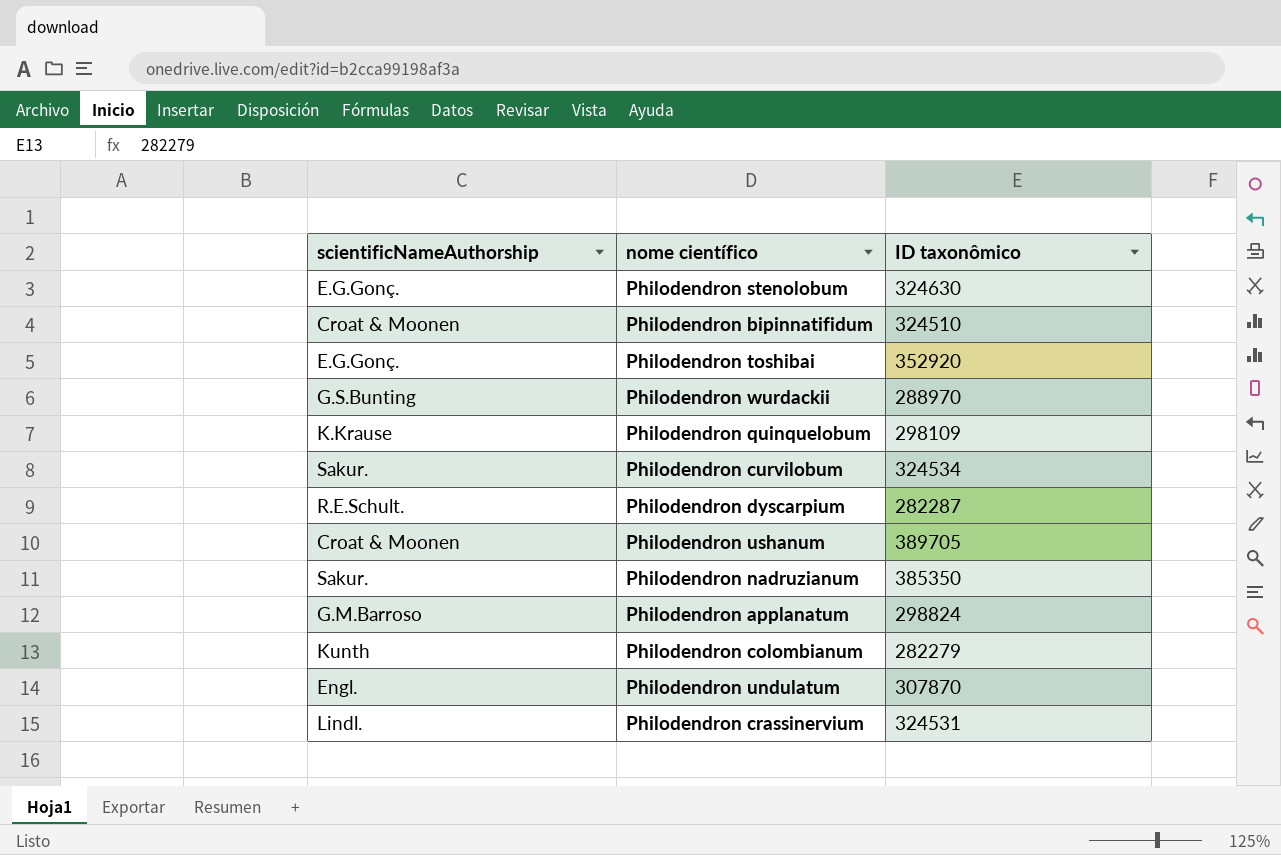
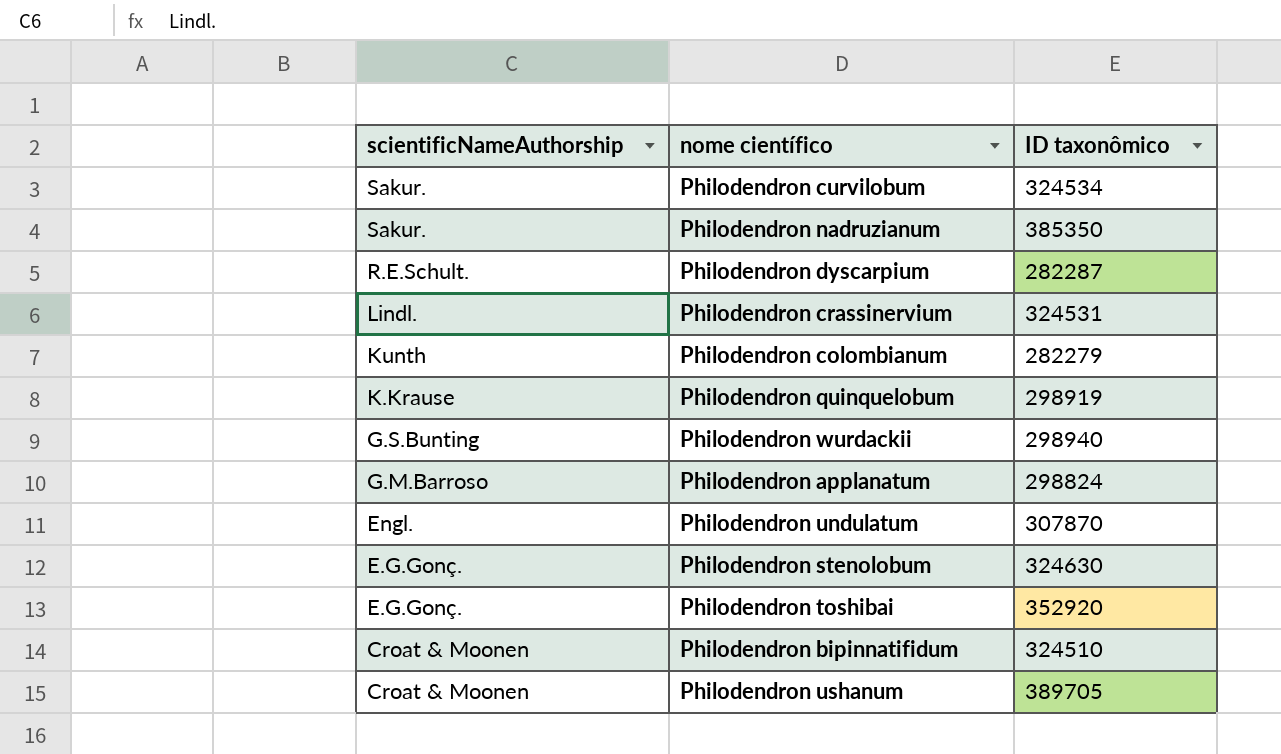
row order: none -> scientificNameAuthorship descending
Philodendron quinquelobum | ID taxonômico: 298109 -> 298919
Philodendron wurdackii | ID taxonômico: 288970 -> 298940

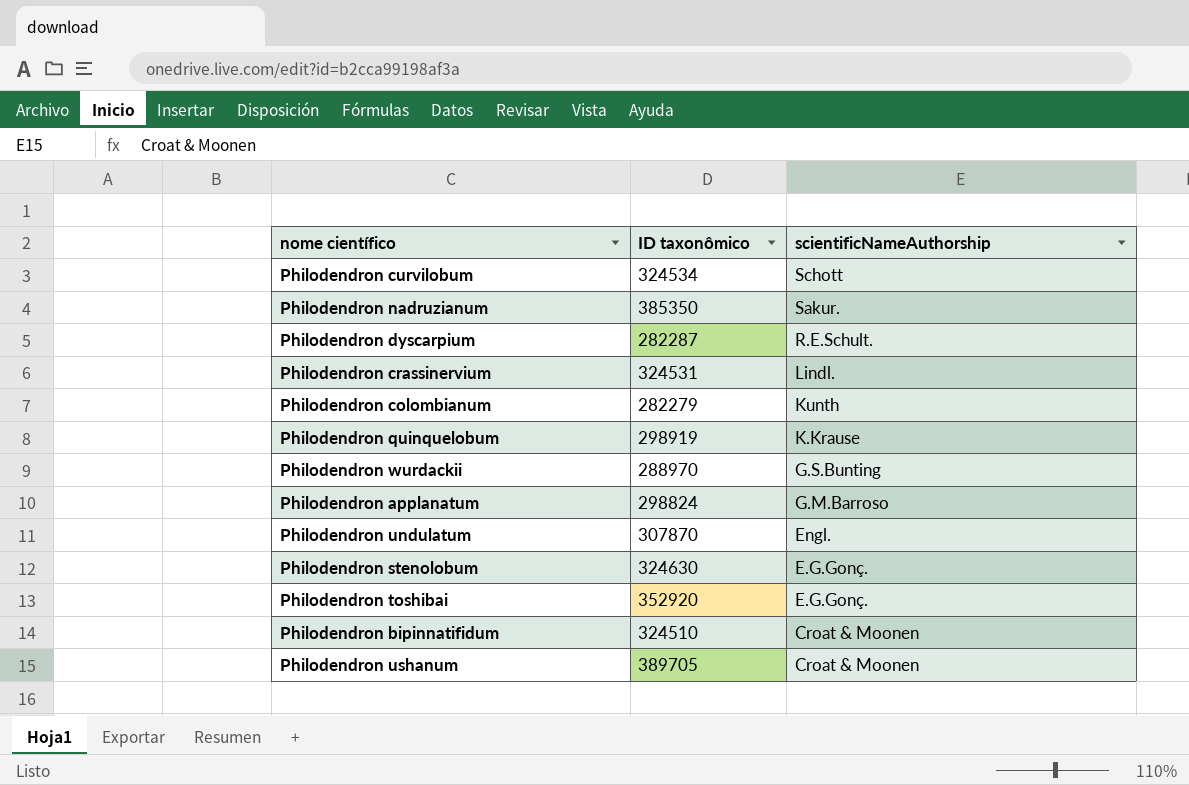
column scientificNameAuthorship | position: 1 -> 3
Philodendron curvilobum | scientificNameAuthorship: Sakur. -> Schott
Philodendron wurdackii | ID taxonômico: 298940 -> 288970

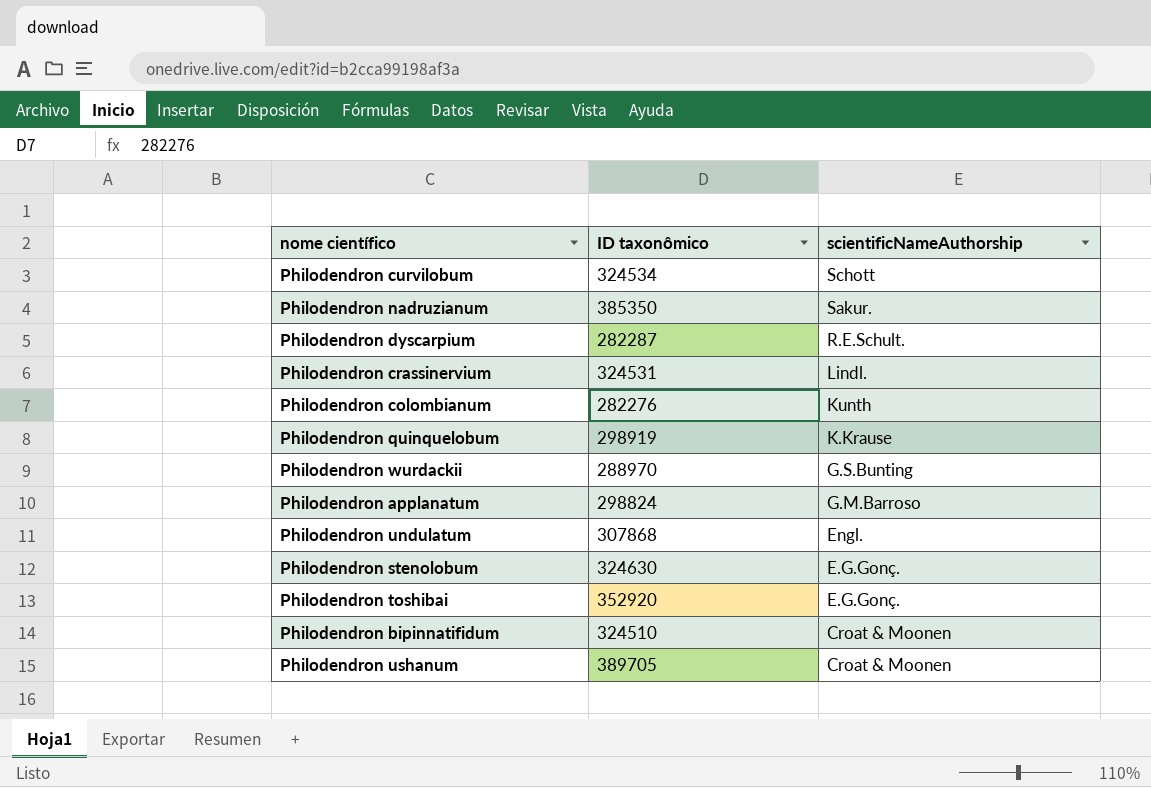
Philodendron colombianum | ID taxonômico: 282279 -> 282276
Philodendron undulatum | ID taxonômico: 307870 -> 307868

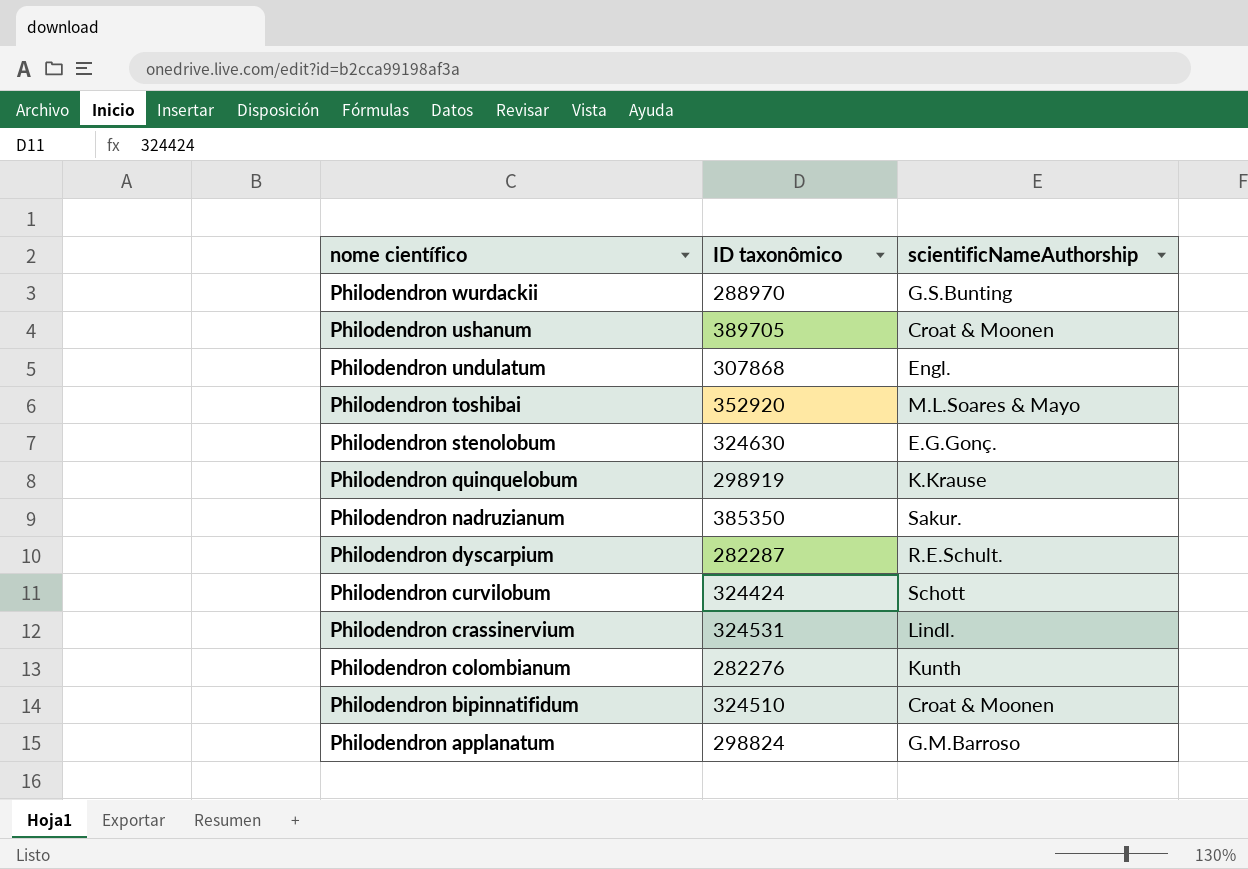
row order: scientificNameAuthorship descending -> nome científico descending
Philodendron toshibai | scientificNameAuthorship: E.G.Gonç. -> M.L.Soares & Mayo
Philodendron curvilobum | ID taxonômico: 324534 -> 324424

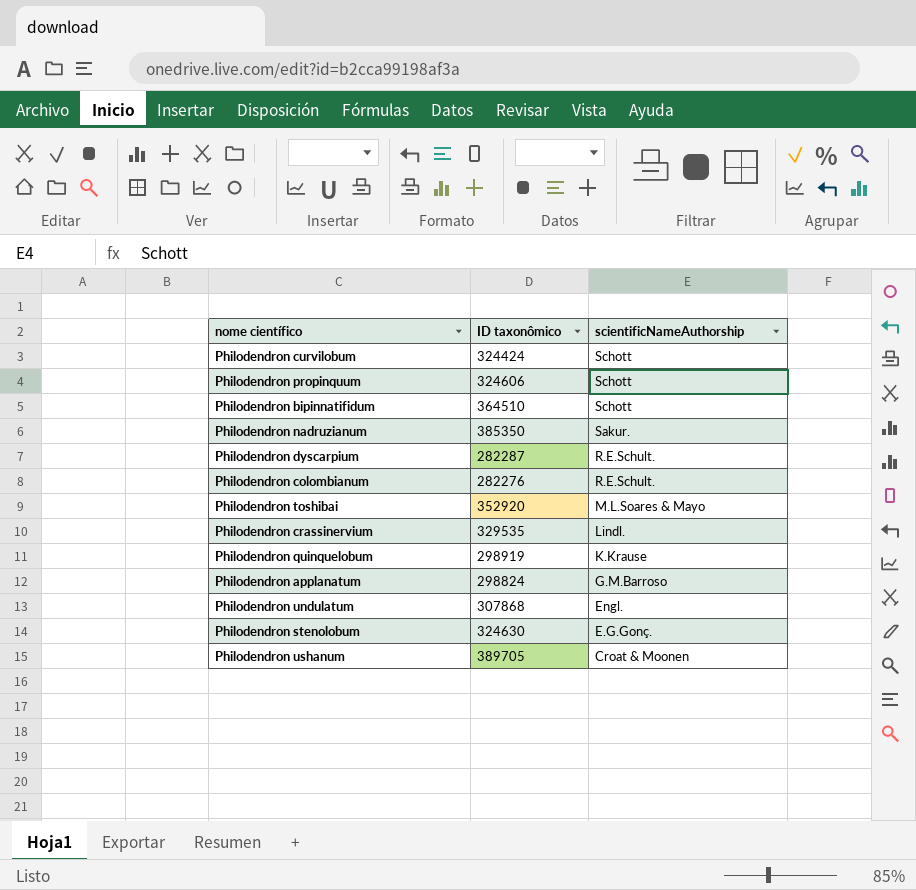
row order: nome científico descending -> scientificNameAuthorship descending
row Philodendron wurdackii: 288970 | G.S.Bunting -> none
row Philodendron propinquum: none -> 324606 | Schott
Philodendron bipinnatifidum | ID taxonômico: 324510 -> 364510
Philodendron bipinnatifidum | scientificNameAuthorship: Croat & Moonen -> Schott
Philodendron colombianum | scientificNameAuthorship: Kunth -> R.E.Schult.
Philodendron crassinervium | ID taxonômico: 324531 -> 329535

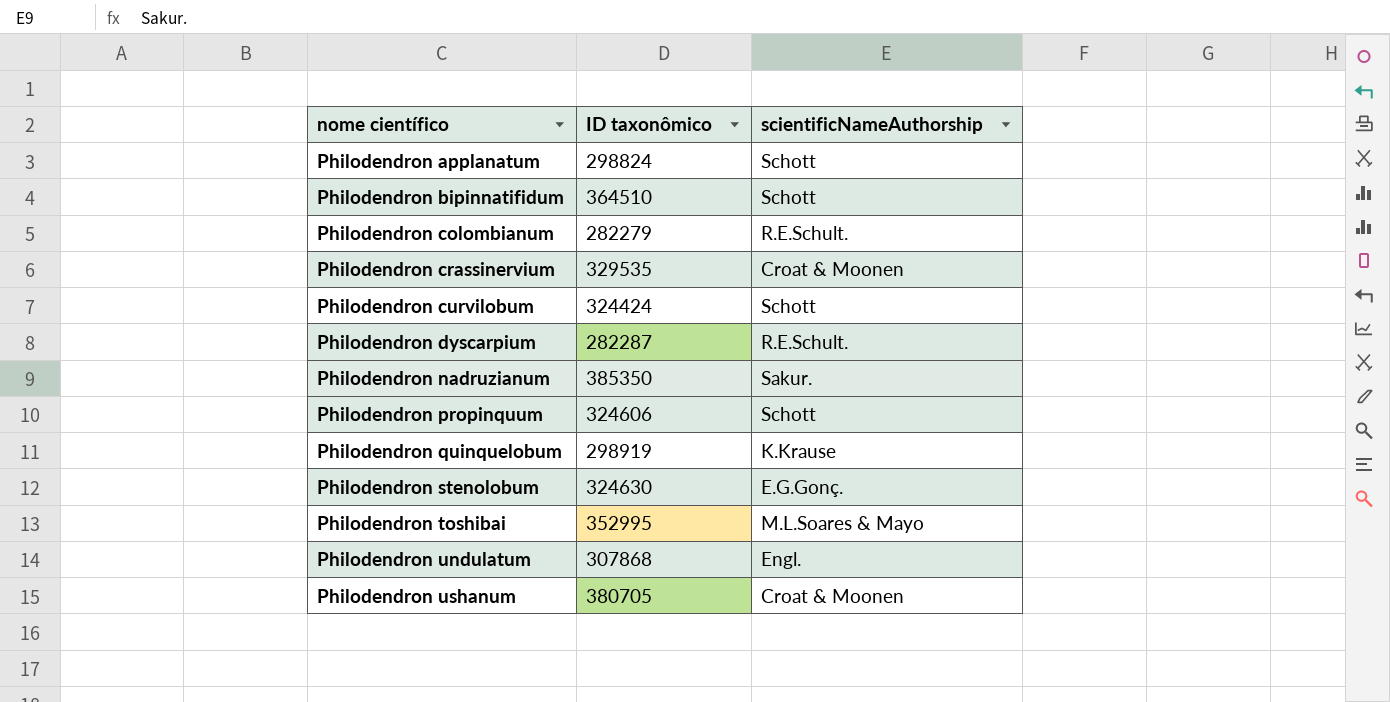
row order: scientificNameAuthorship descending -> nome científico ascending
Philodendron applanatum | scientificNameAuthorship: G.M.Barroso -> Schott
Philodendron colombianum | ID taxonômico: 282276 -> 282279
Philodendron crassinervium | scientificNameAuthorship: Lindl. -> Croat & Moonen
Philodendron toshibai | ID taxonômico: 352920 -> 352995
Philodendron ushanum | ID taxonômico: 389705 -> 380705

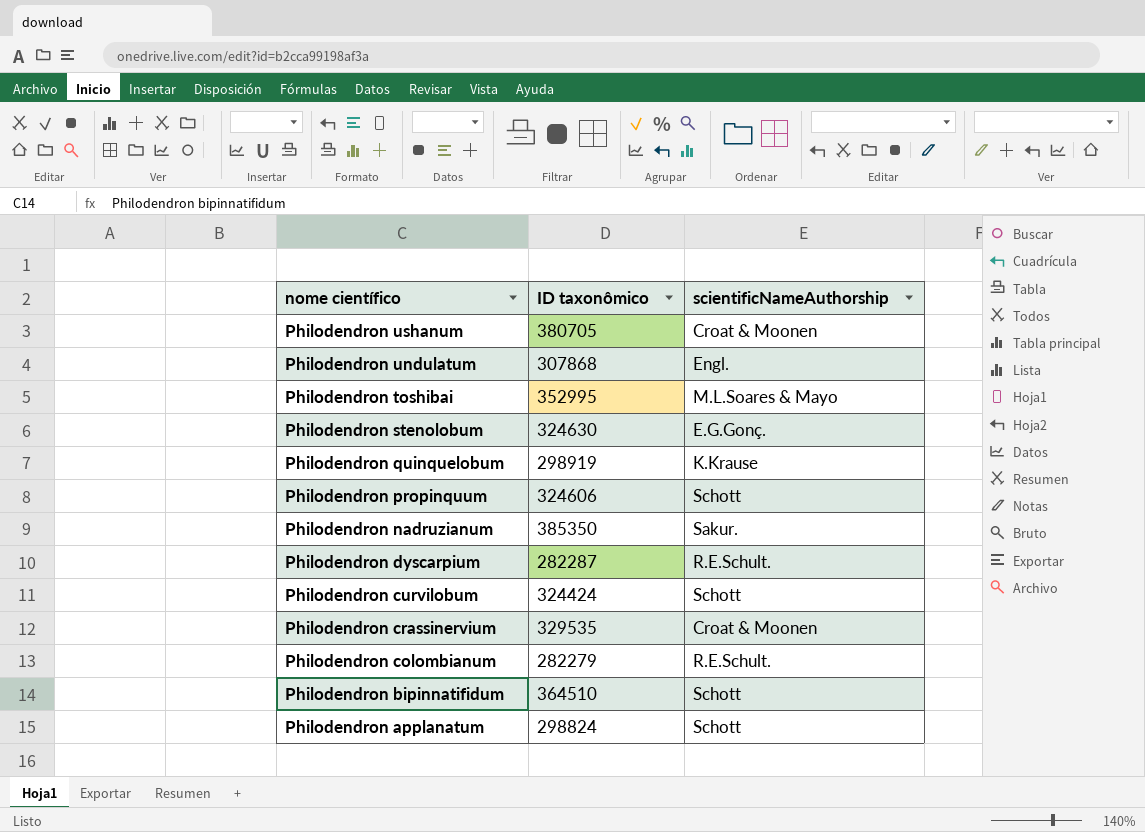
row order: nome científico ascending -> nome científico descending

